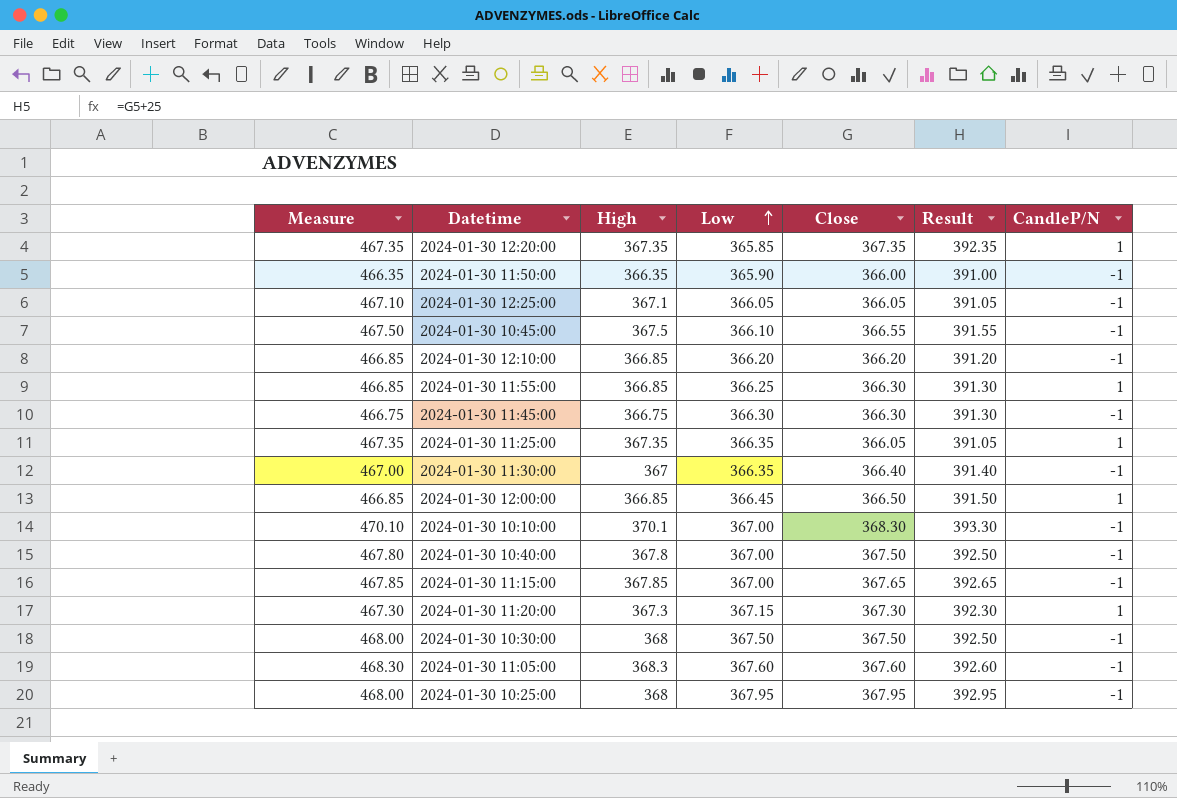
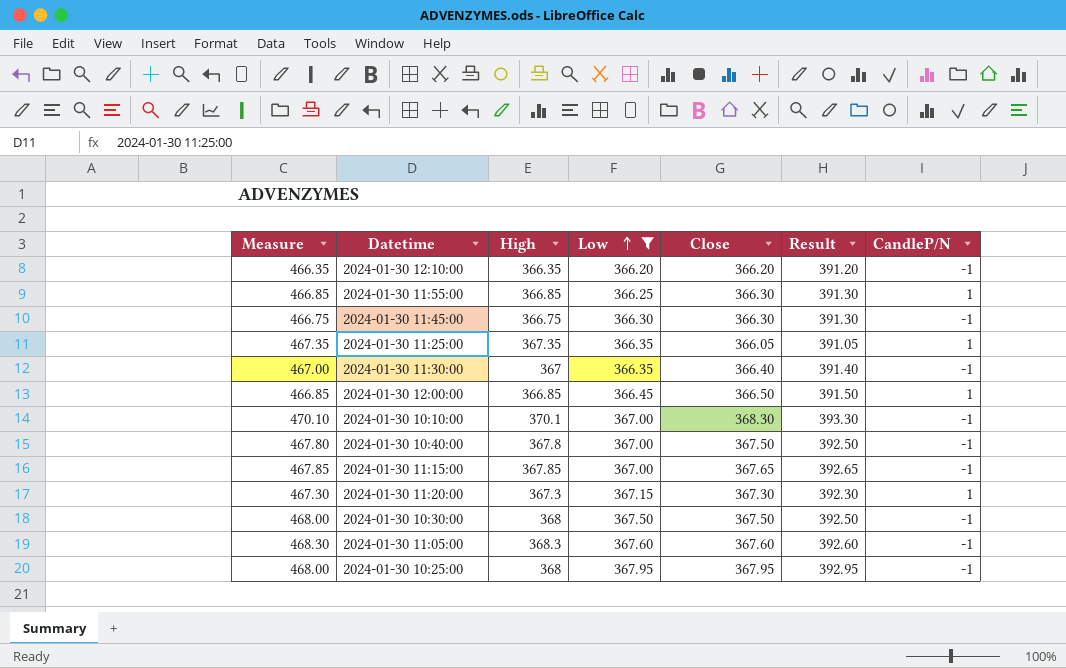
filter: none -> Low >= 366.20
2024-01-30 12:10:00 | Measure: 466.85 -> 466.35
2024-01-30 12:10:00 | High: 366.85 -> 366.35

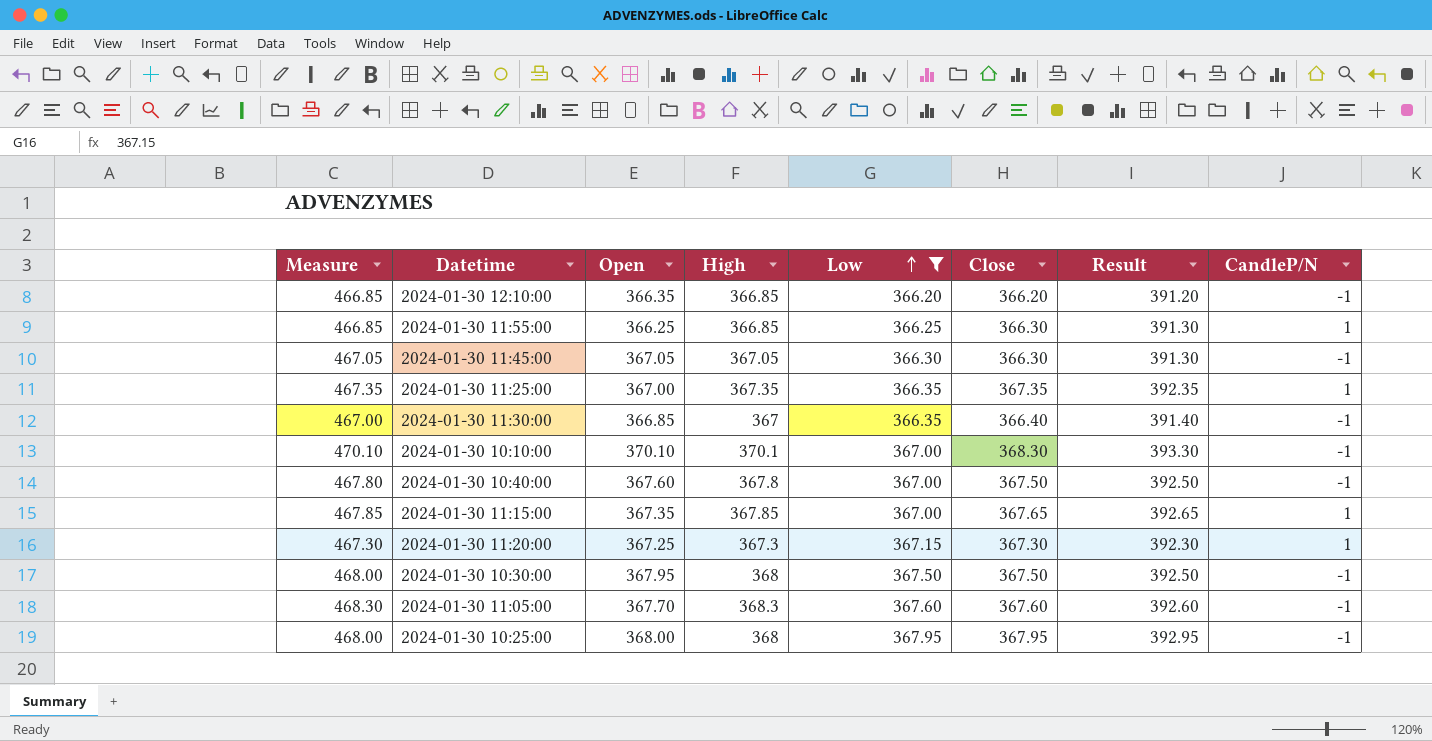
column Open | position: none -> 3
row 2024-01-30 12:00:00: 466.85 | 366.85 | 366.45 | 366.50 | 391.50 | 1 -> none
2024-01-30 12:10:00 | Measure: 466.35 -> 466.85
2024-01-30 12:10:00 | High: 366.35 -> 366.85
2024-01-30 11:45:00 | Measure: 466.75 -> 467.05
2024-01-30 11:45:00 | High: 366.75 -> 367.05
2024-01-30 11:25:00 | Close: 366.05 -> 367.35
2024-01-30 11:25:00 | Result: 391.05 -> 392.35
2024-01-30 11:15:00 | CandleP/N: -1 -> 1

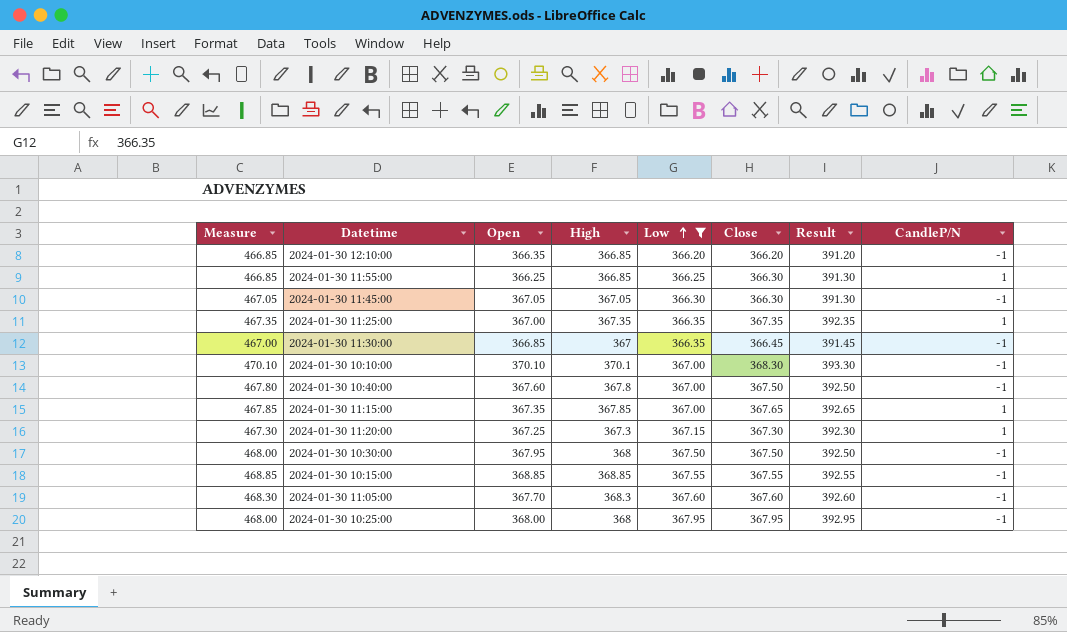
2024-01-30 11:30:00 | Close: 366.40 -> 366.45
2024-01-30 11:30:00 | Result: 391.40 -> 391.45
row 2024-01-30 10:15:00: none -> 468.85 | 368.85 | 368.85 | 367.55 | 367.55 | 392.55 | -1

